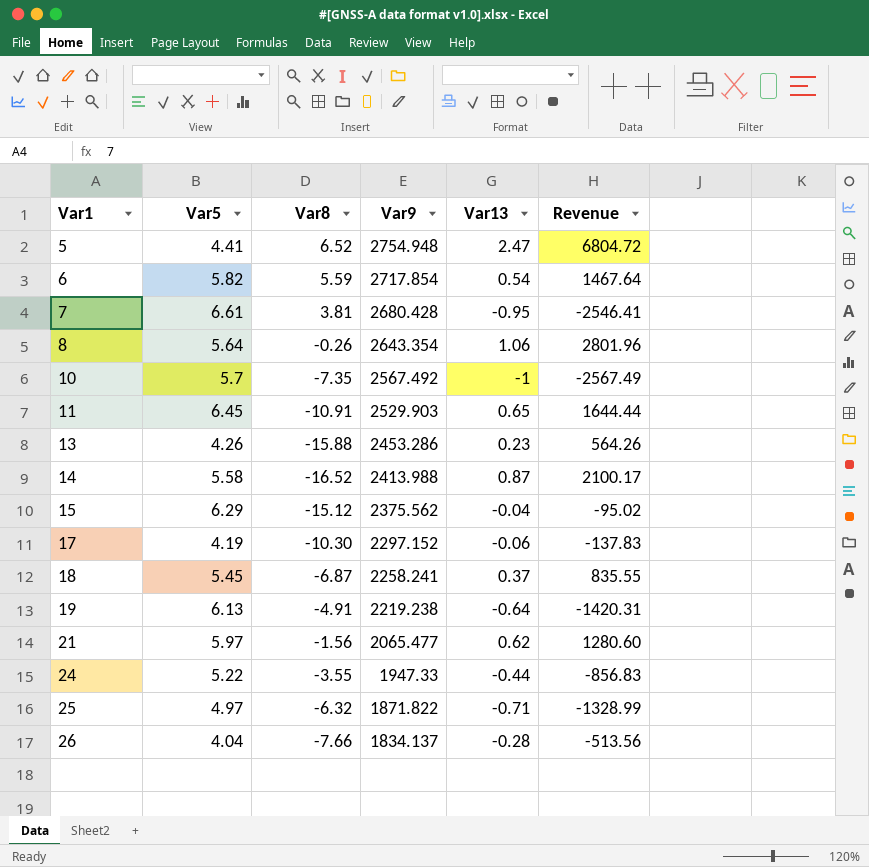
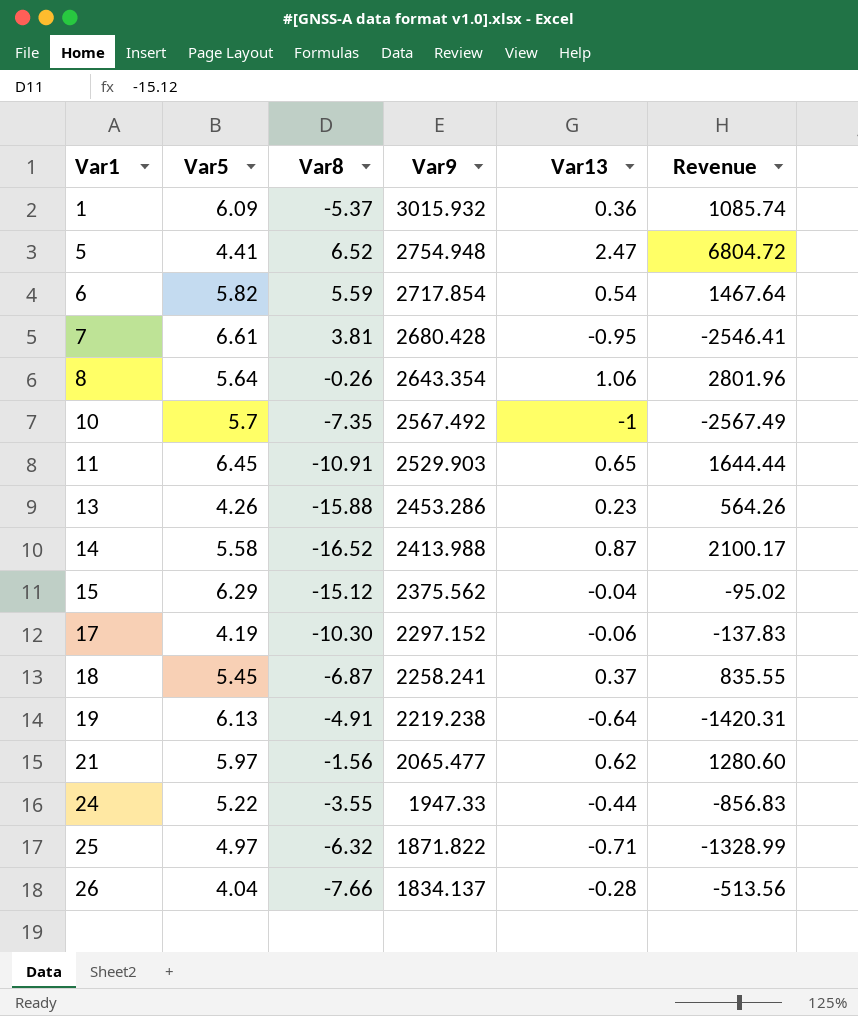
row 1: none -> 6.09 | -5.37 | 3015.932 | 0.36 | 1085.74

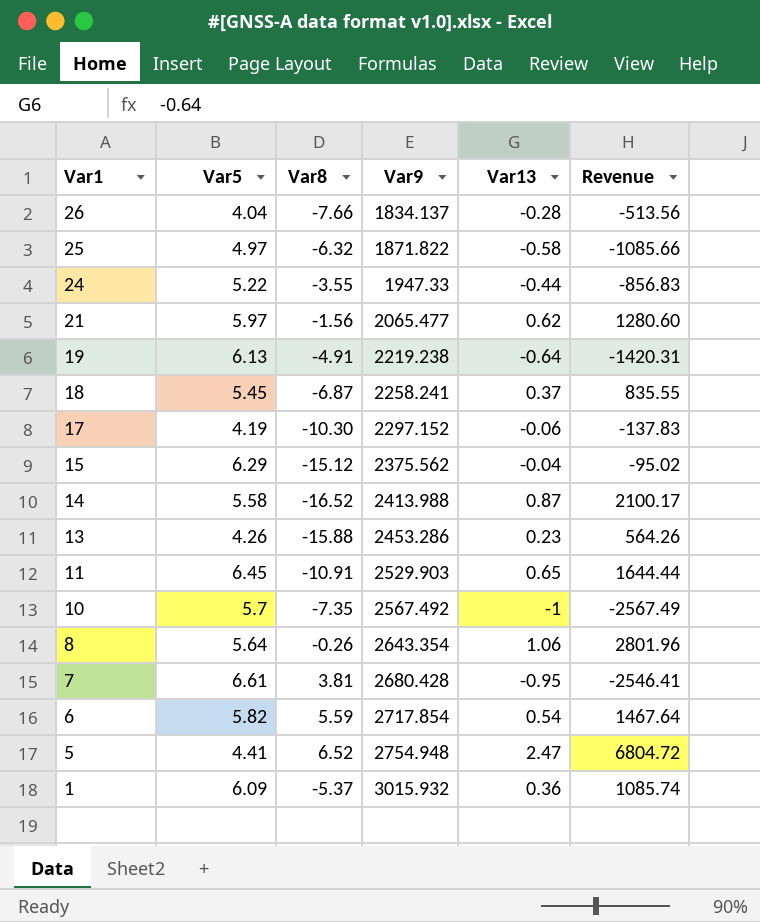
row order: Var1 ascending -> Var1 descending
25 | Var13: -0.71 -> -0.58
25 | Revenue: -1328.99 -> -1085.66

